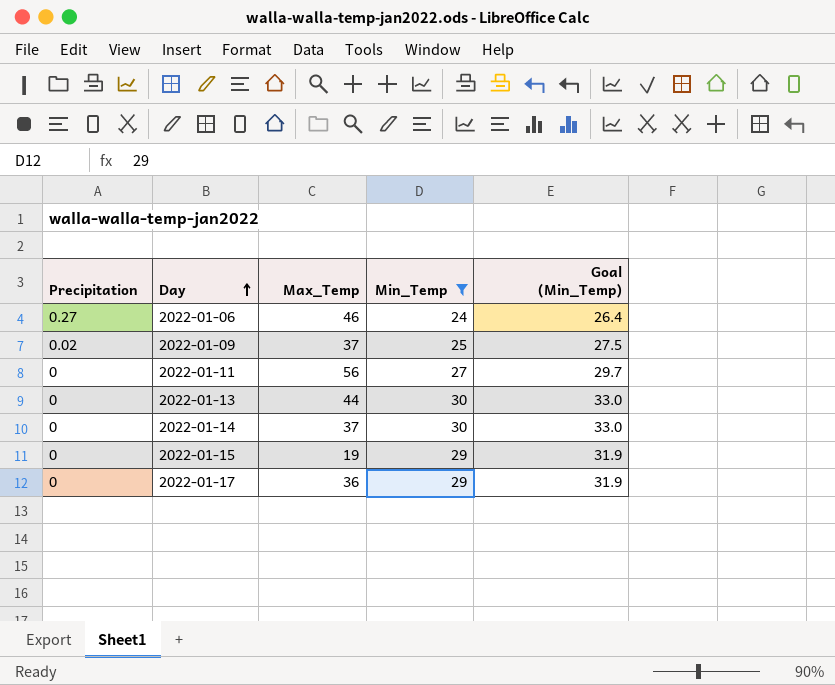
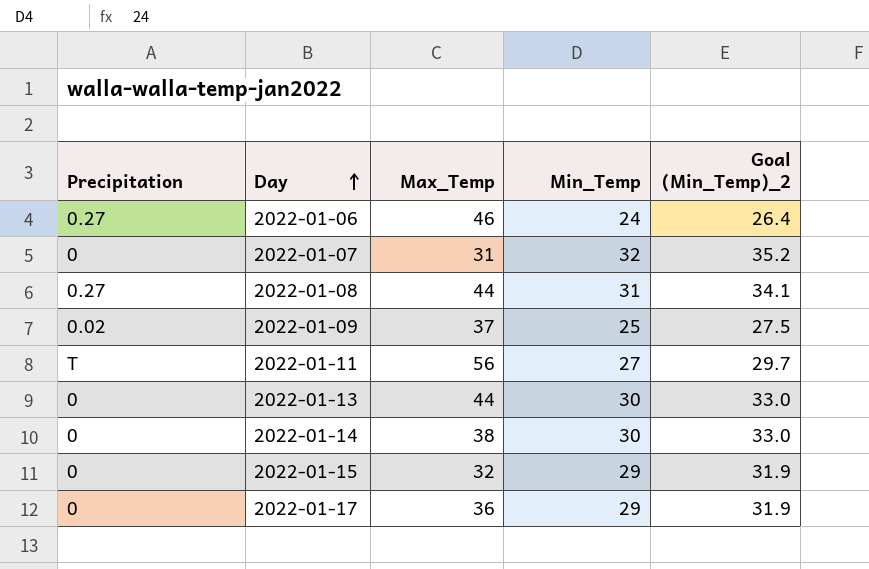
filter: Min_Temp <= 30 -> none
column name: Goal (Min_Temp) -> Goal (Min_Temp)_2
2022-01-11 | Precipitation: 0 -> T
2022-01-14 | Max_Temp: 37 -> 38
2022-01-15 | Max_Temp: 19 -> 32

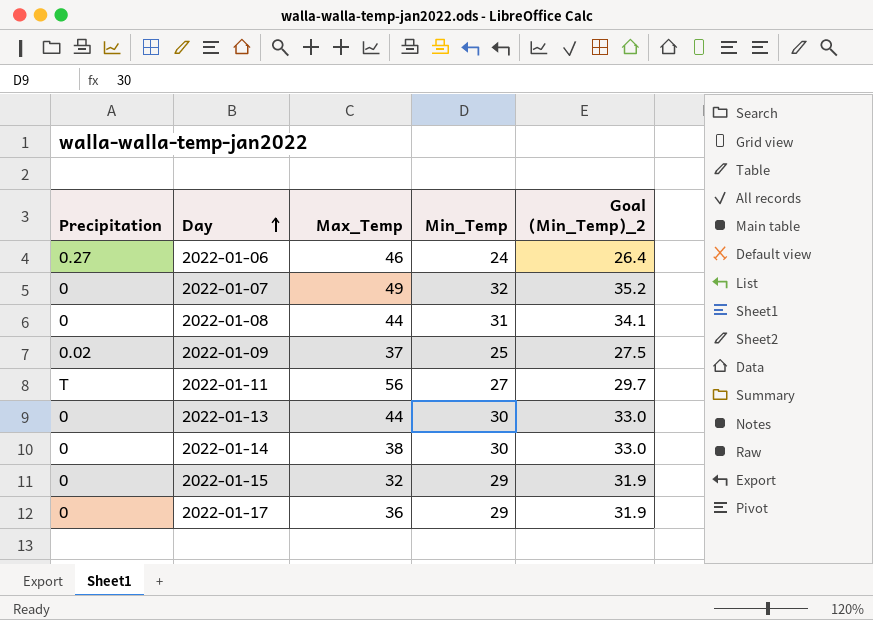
2022-01-07 | Max_Temp: 31 -> 49
2022-01-08 | Precipitation: 0.27 -> 0

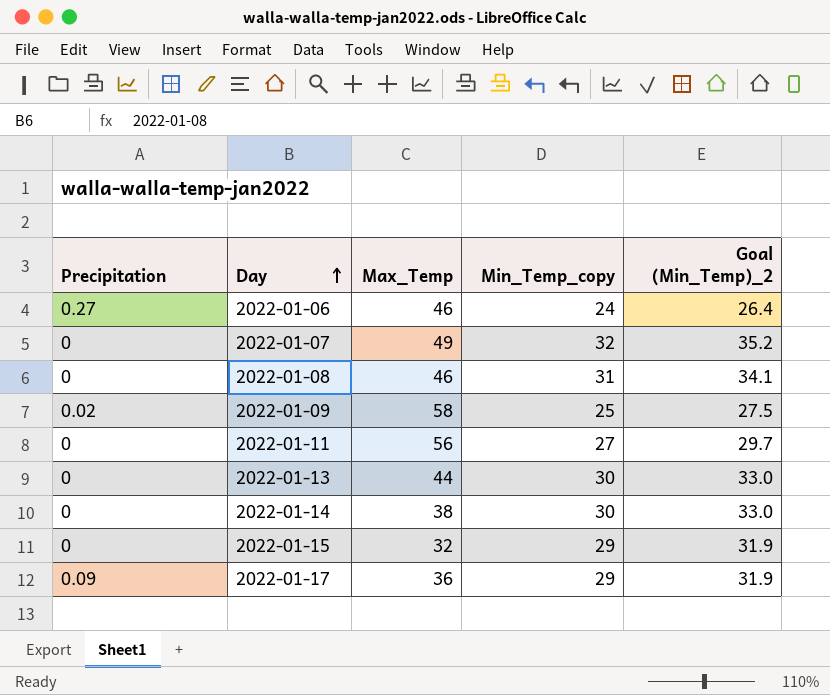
column name: Min_Temp -> Min_Temp_copy
2022-01-08 | Max_Temp: 44 -> 46
2022-01-09 | Max_Temp: 37 -> 58
2022-01-11 | Precipitation: T -> 0
2022-01-17 | Precipitation: 0 -> 0.09

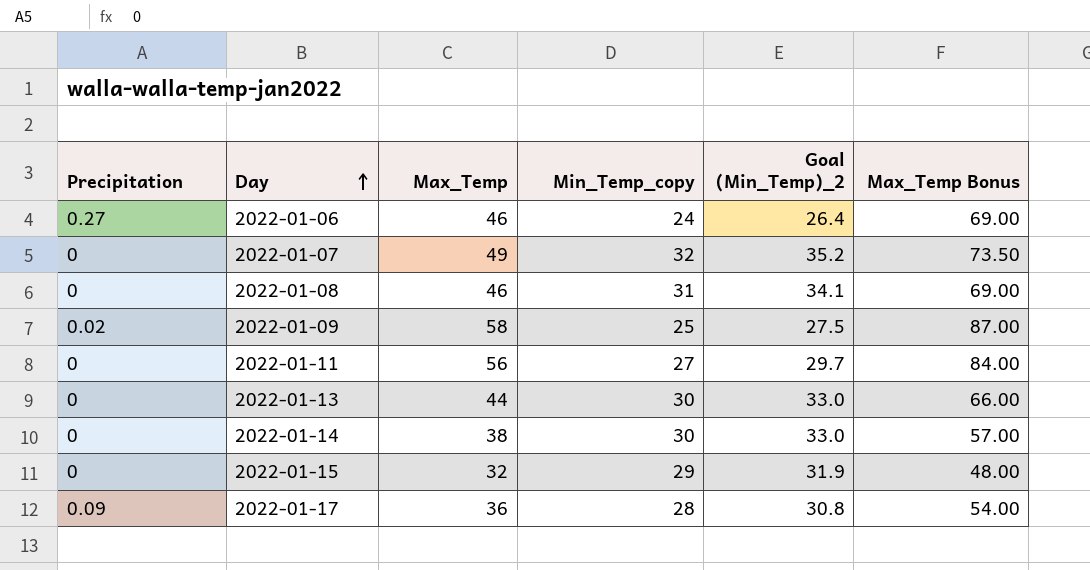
column Max_Temp Bonus | formula: none -> [Max_Temp] * 1.5
2022-01-17 | Min_Temp_copy: 29 -> 28
2022-01-17 | Goal (Min_Temp)_2: 31.9 -> 30.8

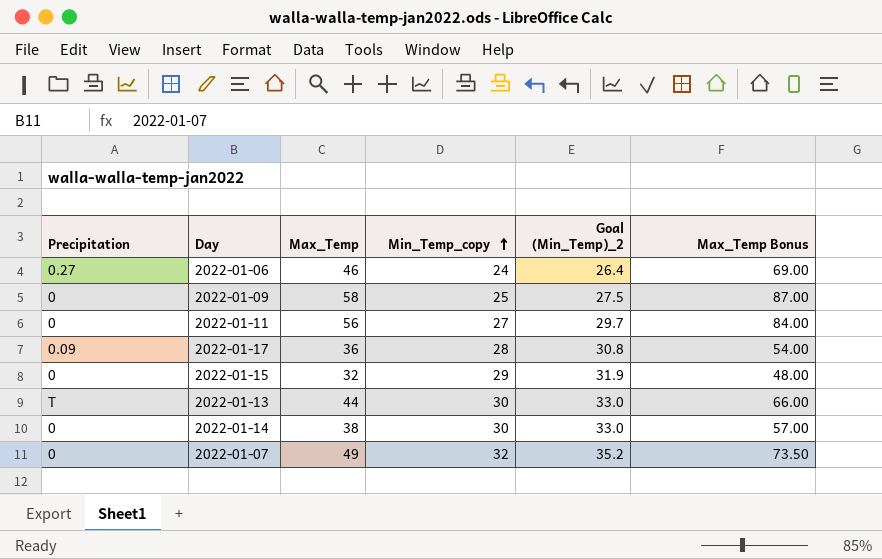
row order: Day ascending -> Min_Temp_copy ascending
row 2022-01-08: 0 | 46 | 31 | 34.1 | 69.00 -> none
2022-01-09 | Precipitation: 0.02 -> 0
2022-01-13 | Precipitation: 0 -> T

